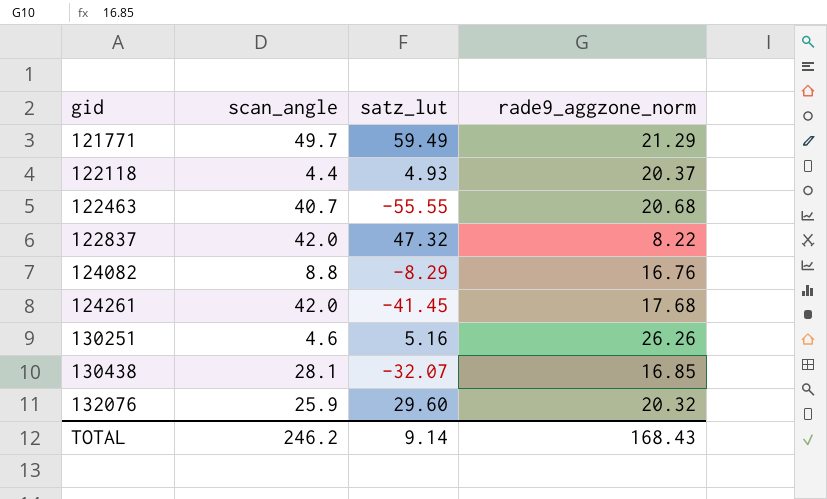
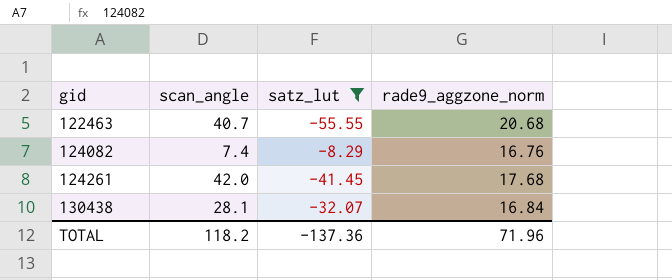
filter: none -> satz_lut <= -8.29
124082 | scan_angle: 8.8 -> 7.4
130438 | rade9_aggzone_norm: 16.85 -> 16.84
TOTAL | scan_angle: 246.2 -> 118.2
TOTAL | satz_lut: 9.14 -> -137.36
TOTAL | rade9_aggzone_norm: 168.43 -> 71.96

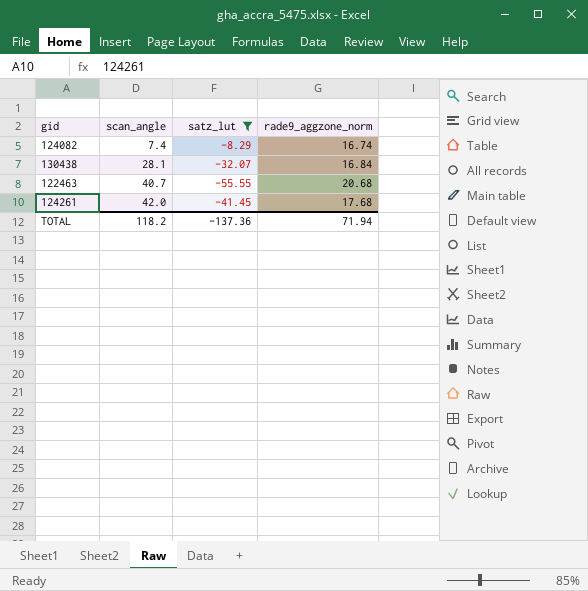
row order: gid ascending -> scan_angle ascending
124082 | rade9_aggzone_norm: 16.76 -> 16.74
TOTAL | rade9_aggzone_norm: 71.96 -> 71.94

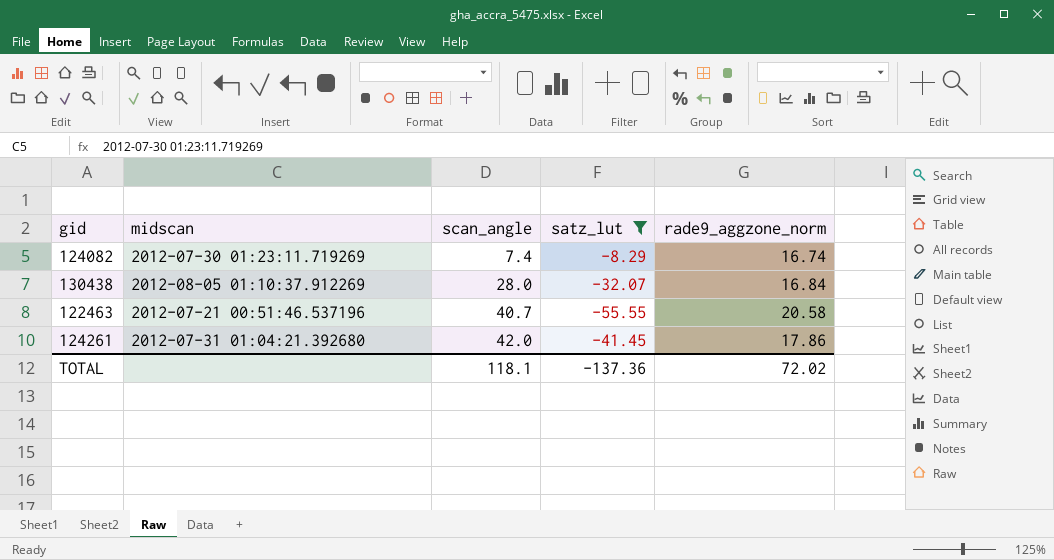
column midscan | position: none -> 2
130438 | scan_angle: 28.1 -> 28.0
122463 | rade9_aggzone_norm: 20.68 -> 20.58
124261 | rade9_aggzone_norm: 17.68 -> 17.86
TOTAL | scan_angle: 118.2 -> 118.1
TOTAL | rade9_aggzone_norm: 71.94 -> 72.02

